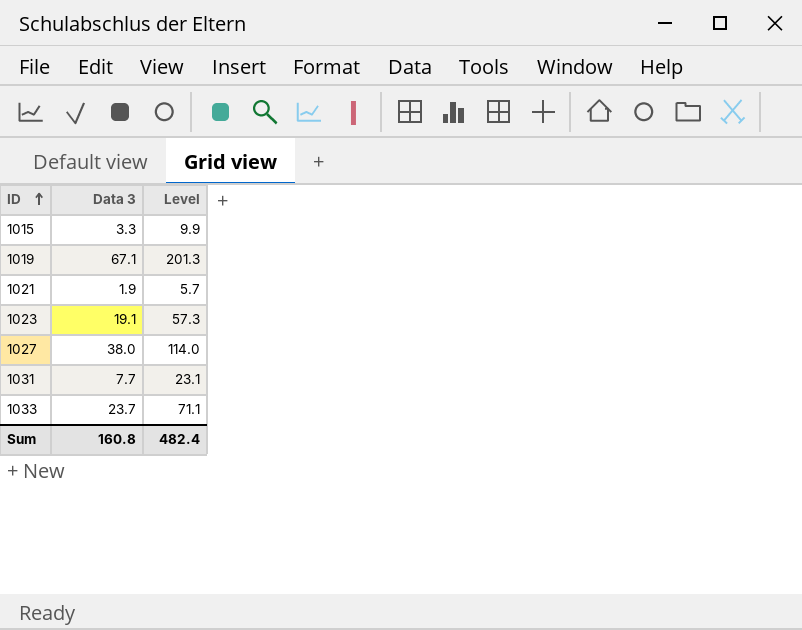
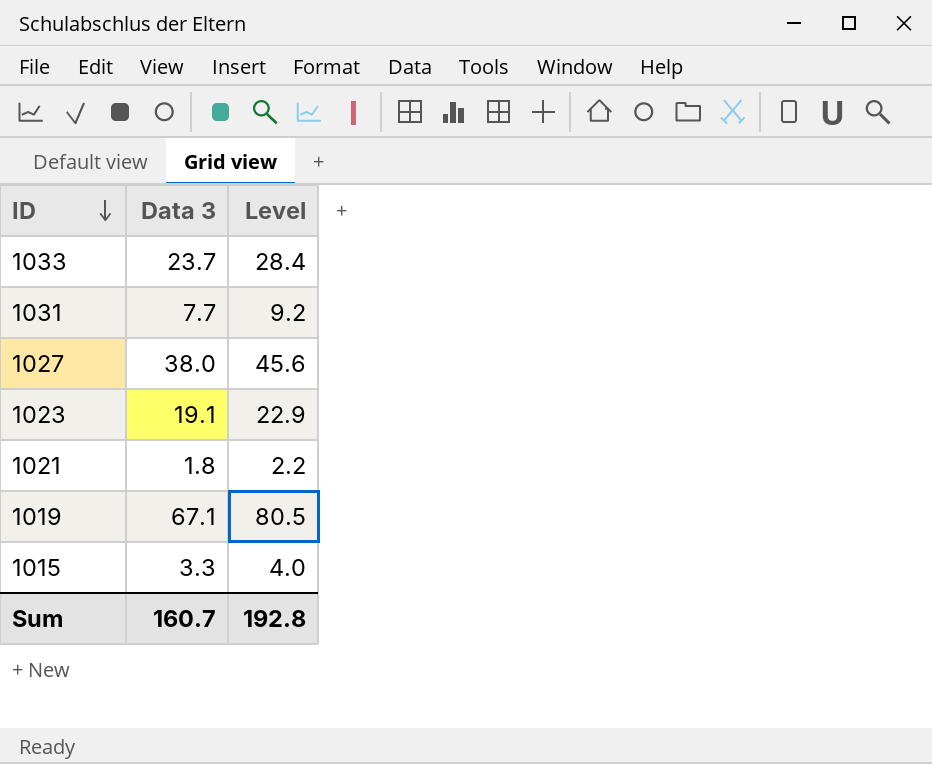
row order: ID ascending -> ID descending
column Level | formula: [Data 3] * 3 -> [Data 3] * 1.2
1021 | Data 3: 1.9 -> 1.8
Sum | Data 3: 160.8 -> 160.7
Sum | Level: 482.4 -> 192.8

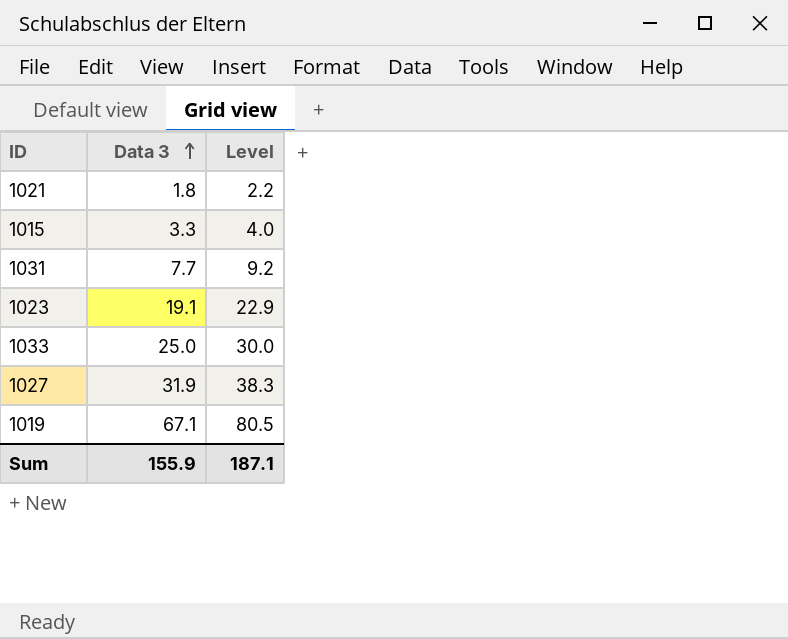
row order: ID descending -> Data 3 ascending
1033 | Data 3: 23.7 -> 25.0
1033 | Level: 28.4 -> 30.0
1027 | Data 3: 38.0 -> 31.9
1027 | Level: 45.6 -> 38.3
Sum | Data 3: 160.7 -> 155.9
Sum | Level: 192.8 -> 187.1

